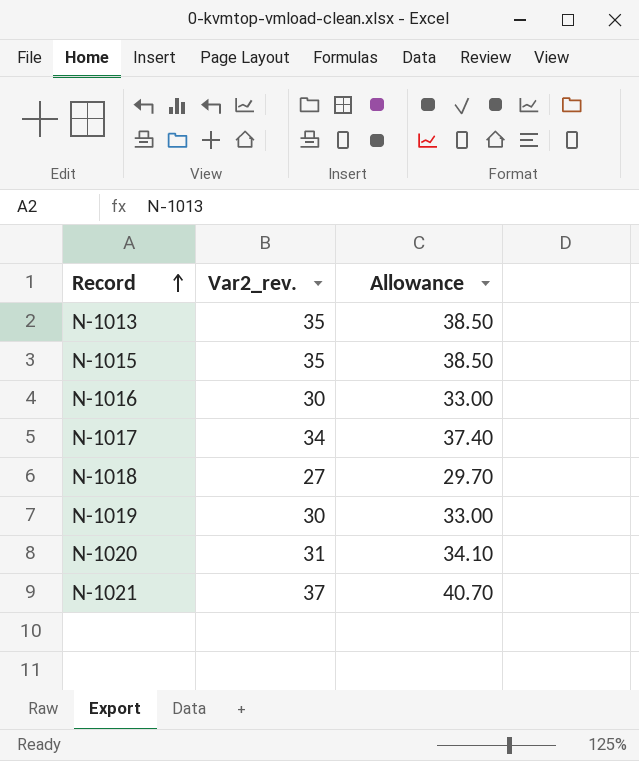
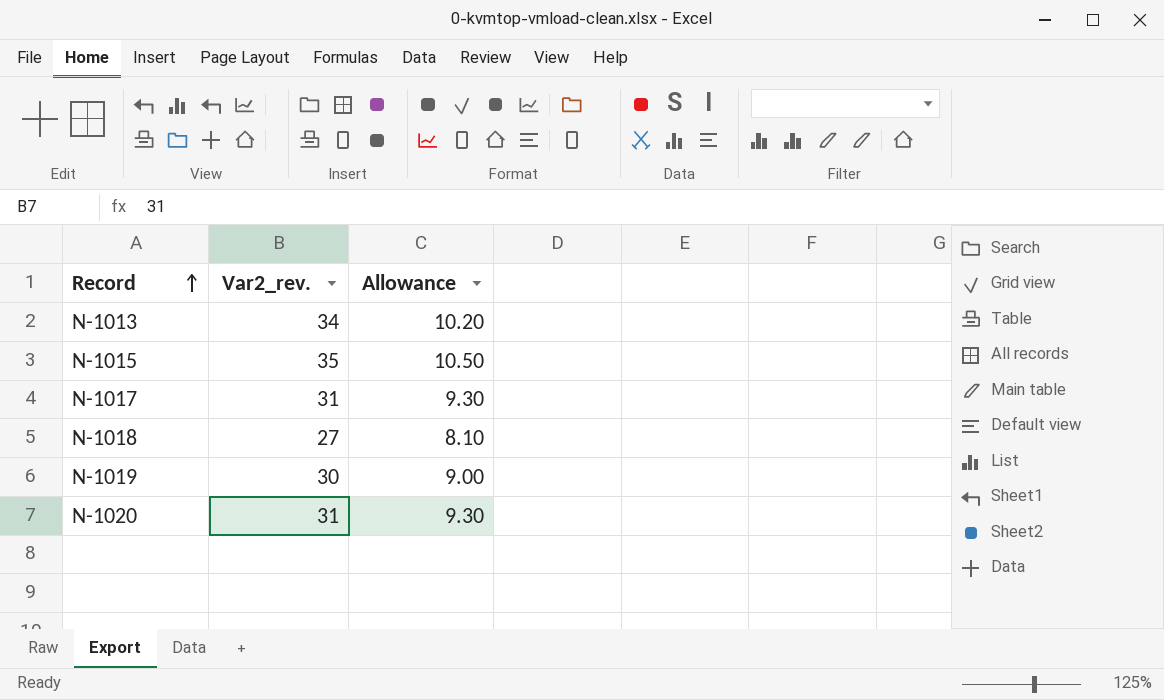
column Allowance | formula: [Var2_rev.] * 1.1 -> [Var2_rev.] * 0.3
row N-1016: 30 | 33.00 -> none
row N-1021: 37 | 40.70 -> none
N-1013 | Var2_rev.: 35 -> 34
N-1017 | Var2_rev.: 34 -> 31

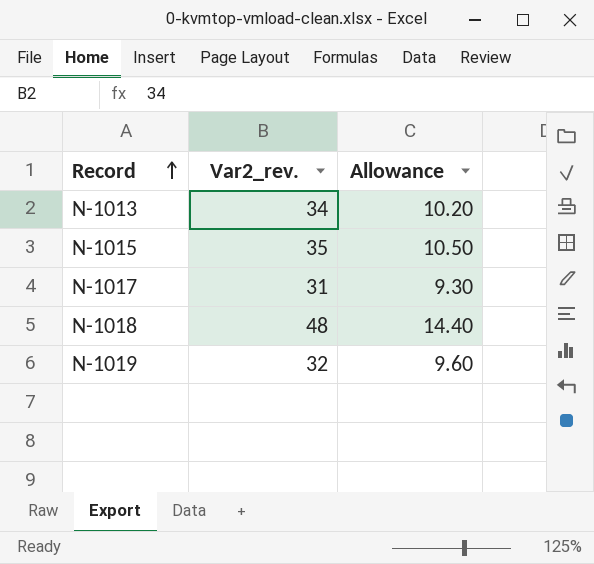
row N-1020: 31 | 9.30 -> none
N-1018 | Var2_rev.: 27 -> 48
N-1018 | Allowance: 8.10 -> 14.40
N-1019 | Var2_rev.: 30 -> 32
N-1019 | Allowance: 9.00 -> 9.60

